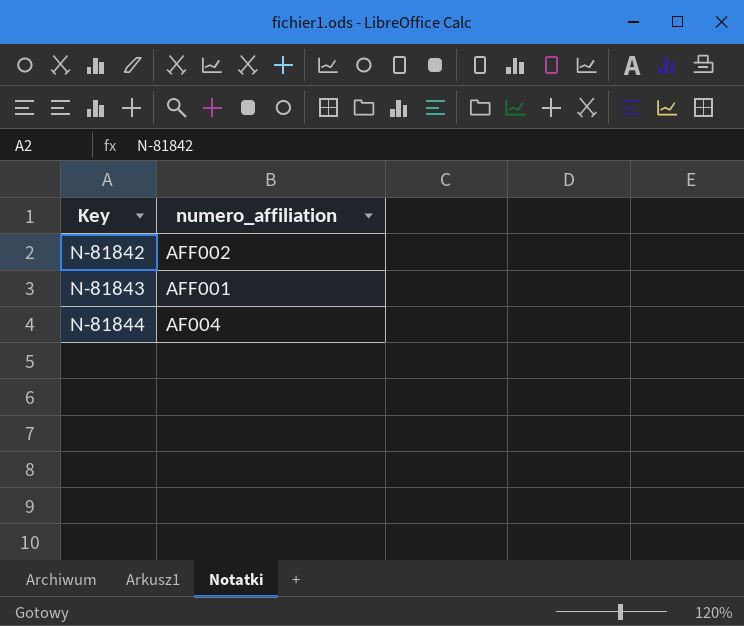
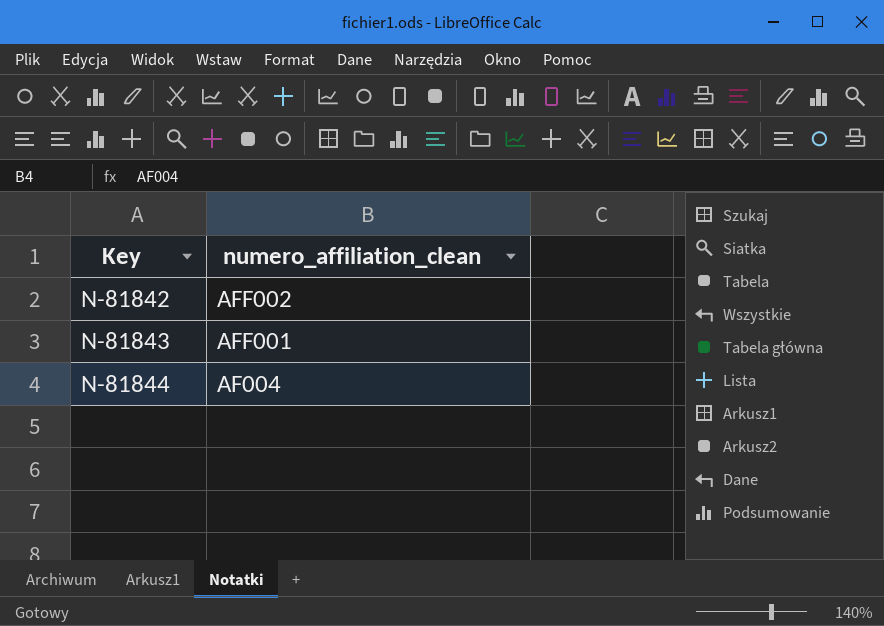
column name: numero_affiliation -> numero_affiliation_clean

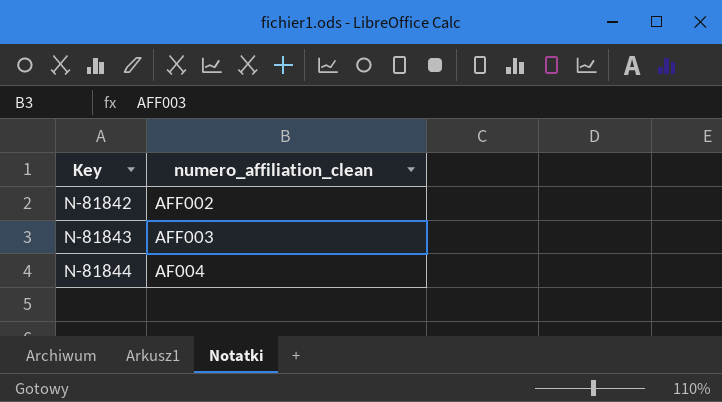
N-81843 | numero_affiliation_clean: AFF001 -> AFF003

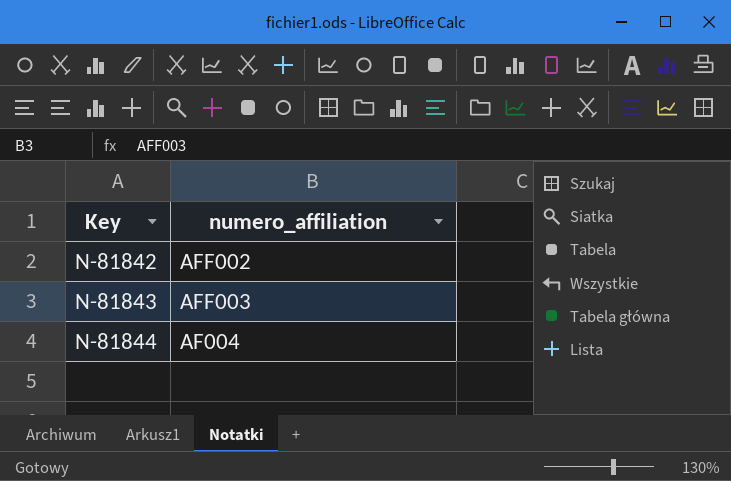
column name: numero_affiliation_clean -> numero_affiliation

